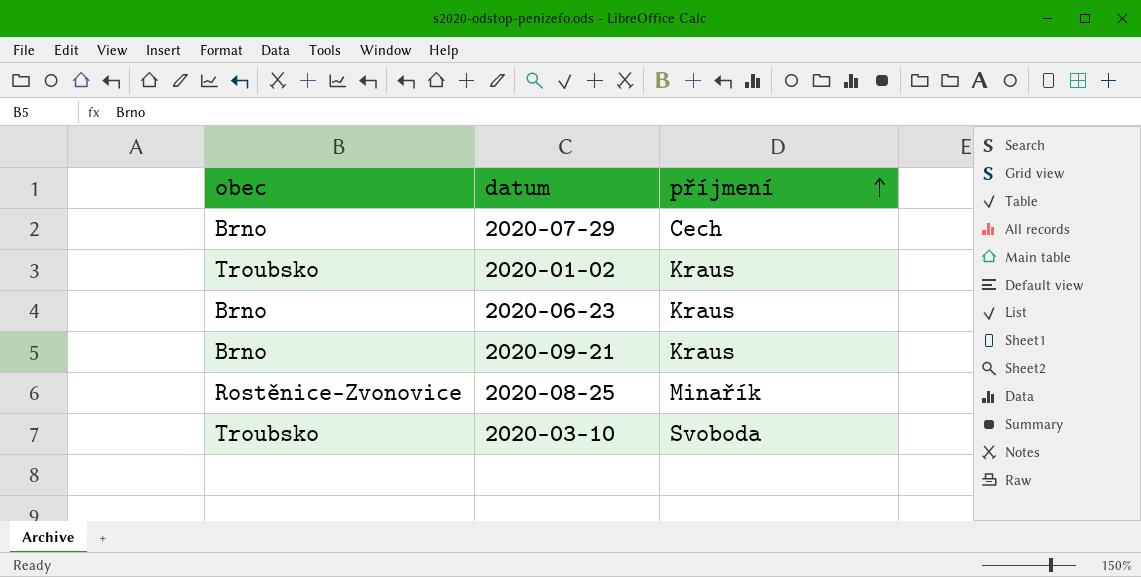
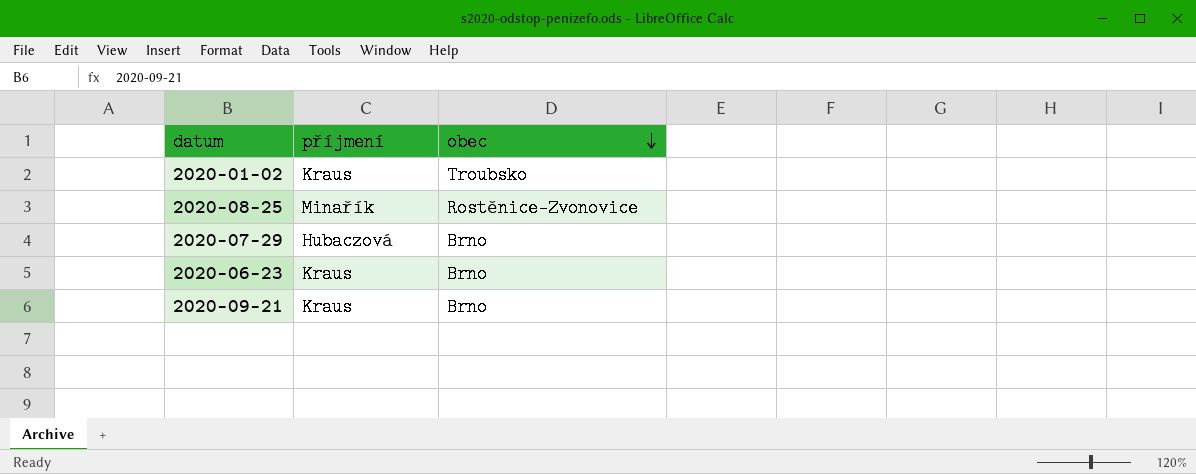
row order: příjmení ascending -> obec descending
column obec | position: 1 -> 3
row 2020-03-10: Troubsko | Svoboda -> none
2020-07-29 | příjmení: Cech -> Hubaczová

